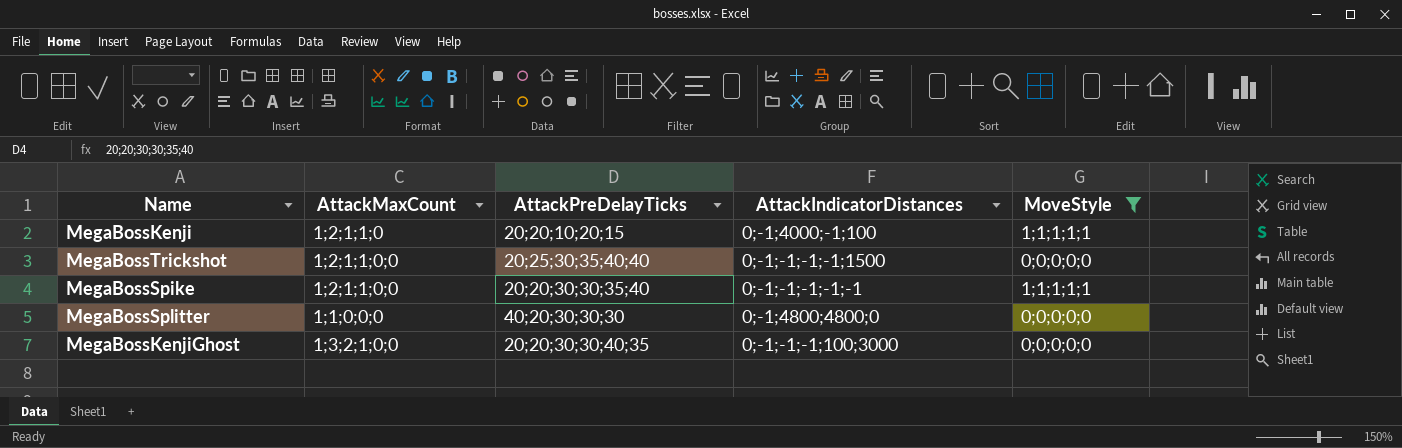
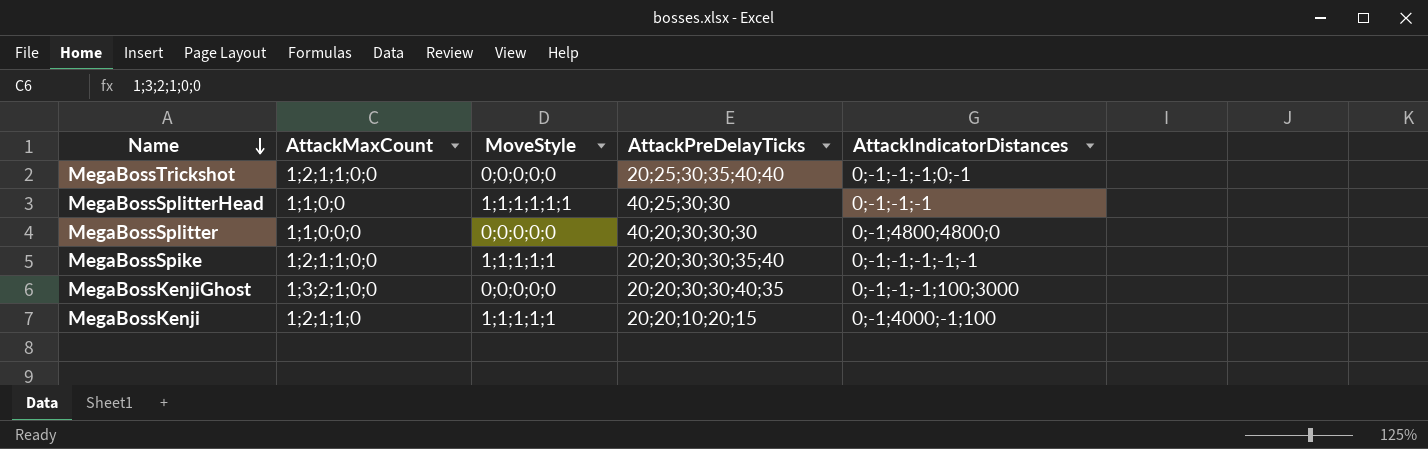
filter: MoveStyle != 1;1;1;1;1;1 -> none
row order: none -> Name descending
column MoveStyle | position: 5 -> 3
MegaBossTrickshot | AttackIndicatorDistances: 0;-1;-1;-1;-1;1500 -> 0;-1;-1;-1;0;-1

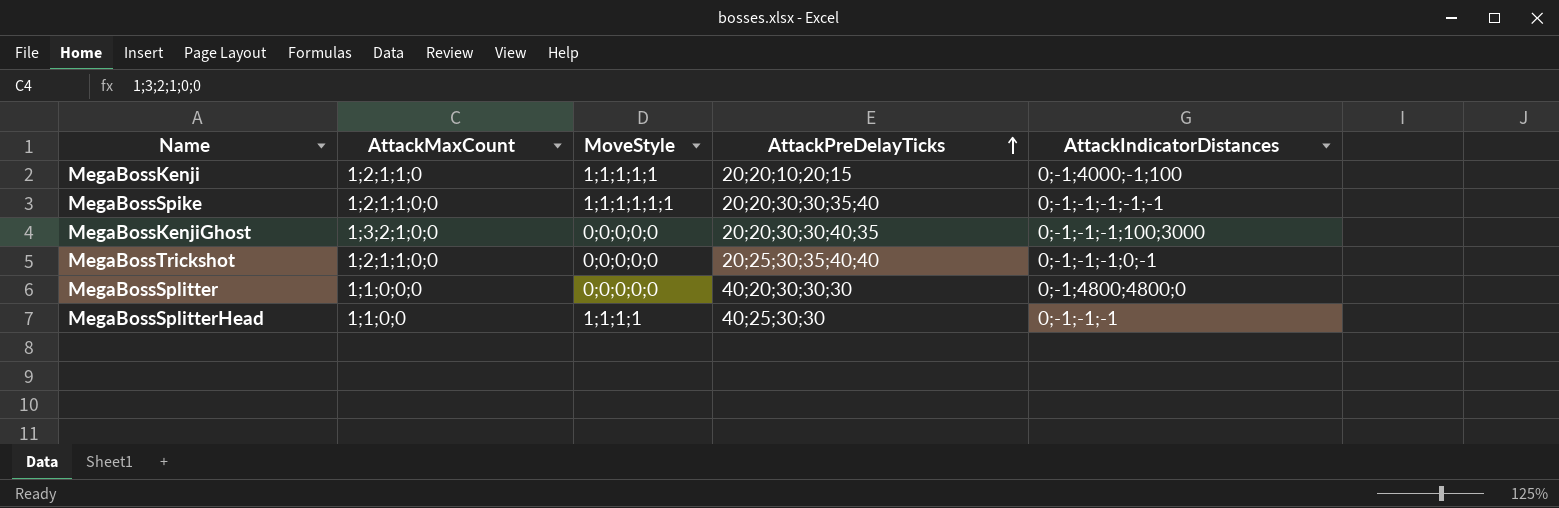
row order: Name descending -> AttackPreDelayTicks ascending
MegaBossSpike | MoveStyle: 1;1;1;1;1 -> 1;1;1;1;1;1
MegaBossSplitterHead | MoveStyle: 1;1;1;1;1;1 -> 1;1;1;1

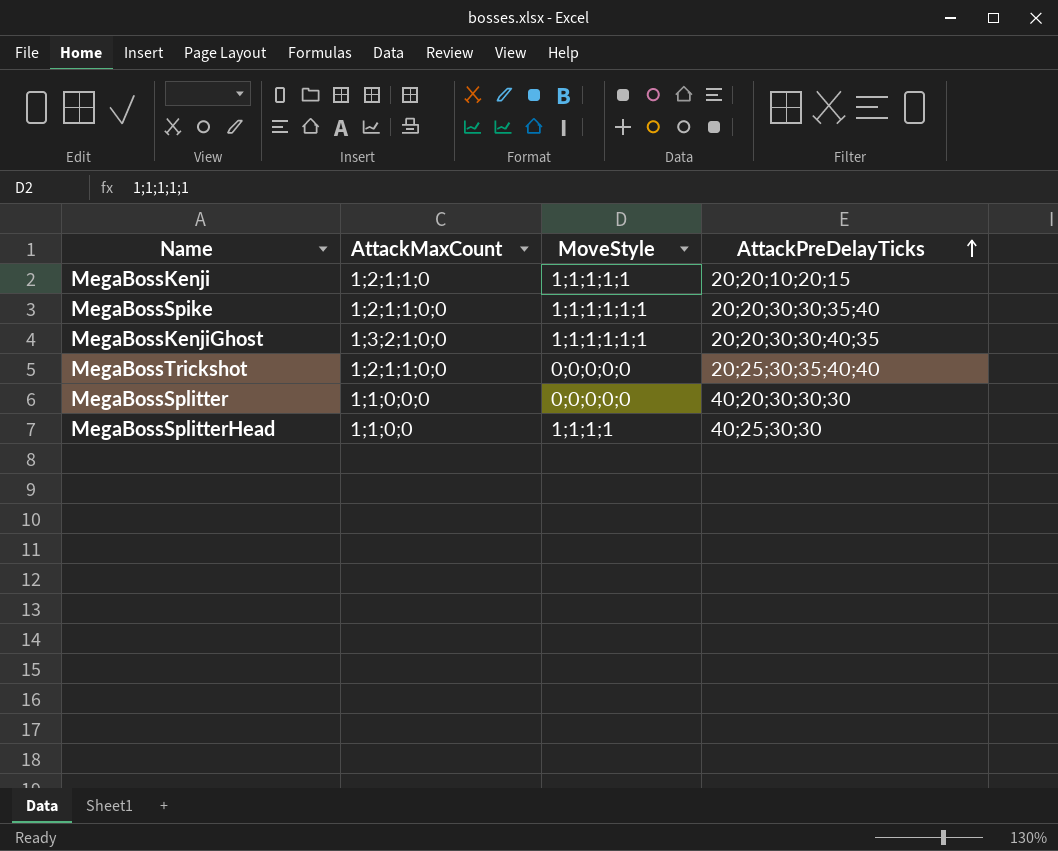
column AttackIndicatorDistances | position: 5 -> none
MegaBossKenjiGhost | MoveStyle: 0;0;0;0;0 -> 1;1;1;1;1;1

